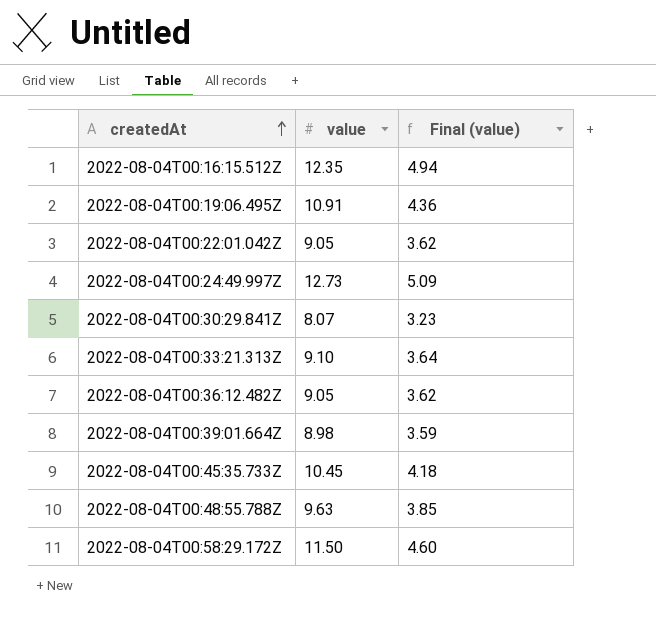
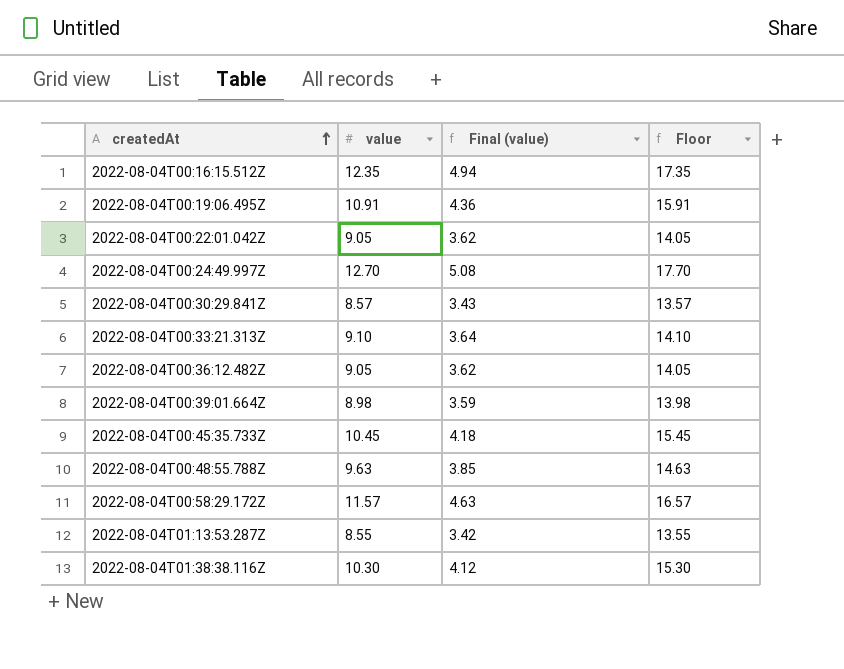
column Floor | formula: none -> [value] + 5
2022-08-04T00:24:49.997Z | value: 12.73 -> 12.70
2022-08-04T00:24:49.997Z | Final (value): 5.09 -> 5.08
2022-08-04T00:30:29.841Z | value: 8.07 -> 8.57
2022-08-04T00:30:29.841Z | Final (value): 3.23 -> 3.43
2022-08-04T00:58:29.172Z | value: 11.50 -> 11.57
2022-08-04T00:58:29.172Z | Final (value): 4.60 -> 4.63
row 2022-08-04T01:13:53.287Z: none -> 8.55 | 3.42 | 13.55
row 2022-08-04T01:38:38.116Z: none -> 10.30 | 4.12 | 15.30

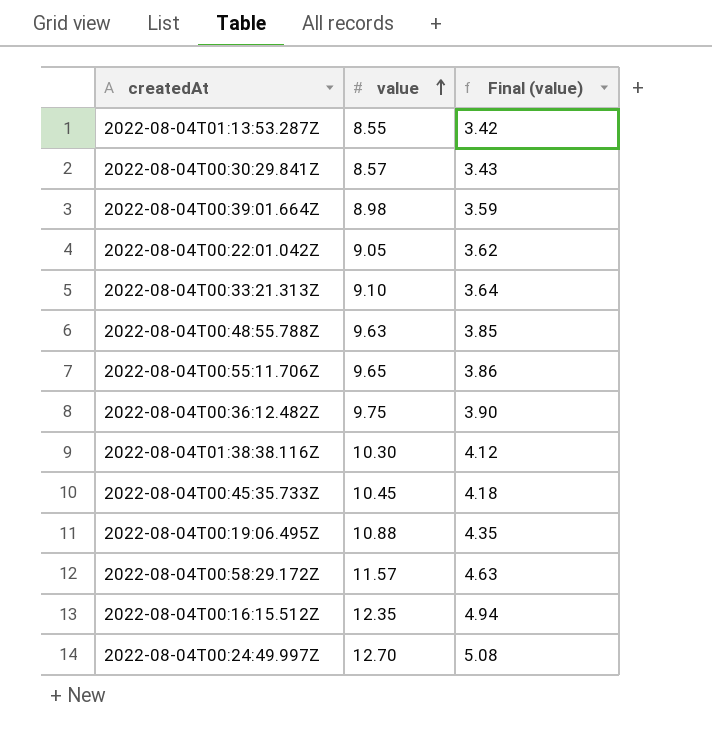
row order: createdAt ascending -> value ascending
column Floor | formula: [value] + 5 -> none
row 2022-08-04T00:55:11.706Z: none -> 9.65 | 3.86
2022-08-04T00:36:12.482Z | value: 9.05 -> 9.75
2022-08-04T00:36:12.482Z | Final (value): 3.62 -> 3.90
2022-08-04T00:19:06.495Z | value: 10.91 -> 10.88
2022-08-04T00:19:06.495Z | Final (value): 4.36 -> 4.35

